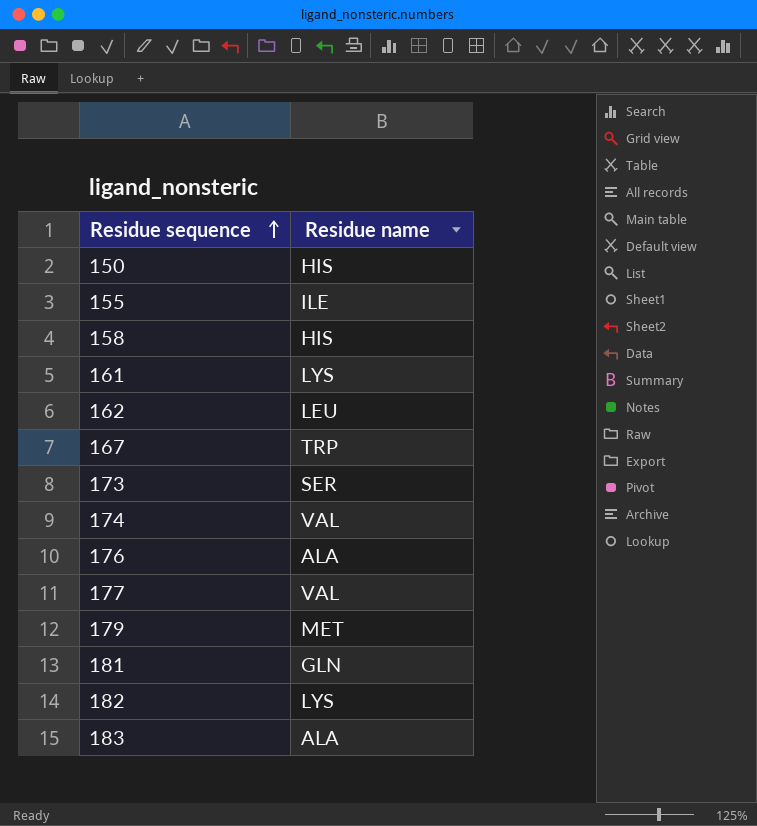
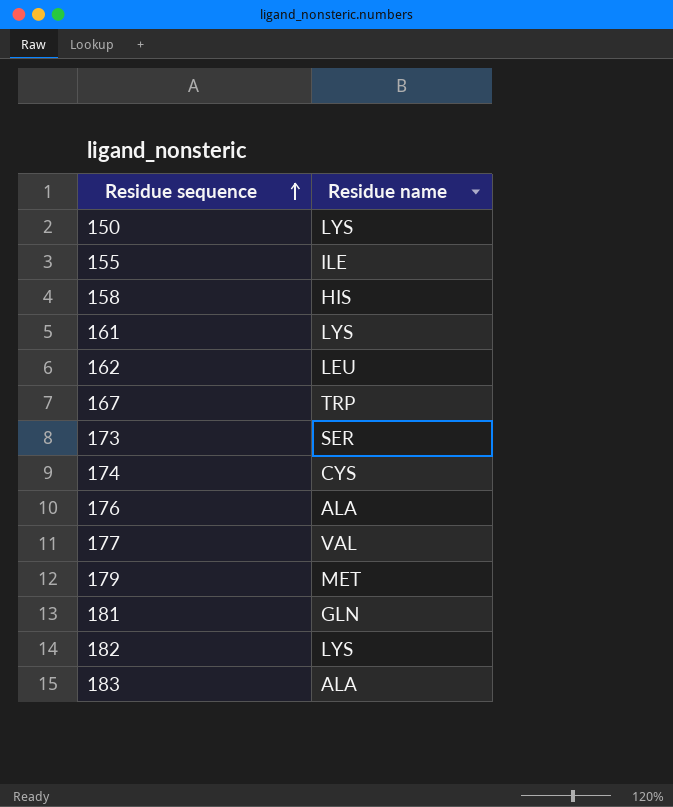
150 | Residue name: HIS -> LYS
174 | Residue name: VAL -> CYS

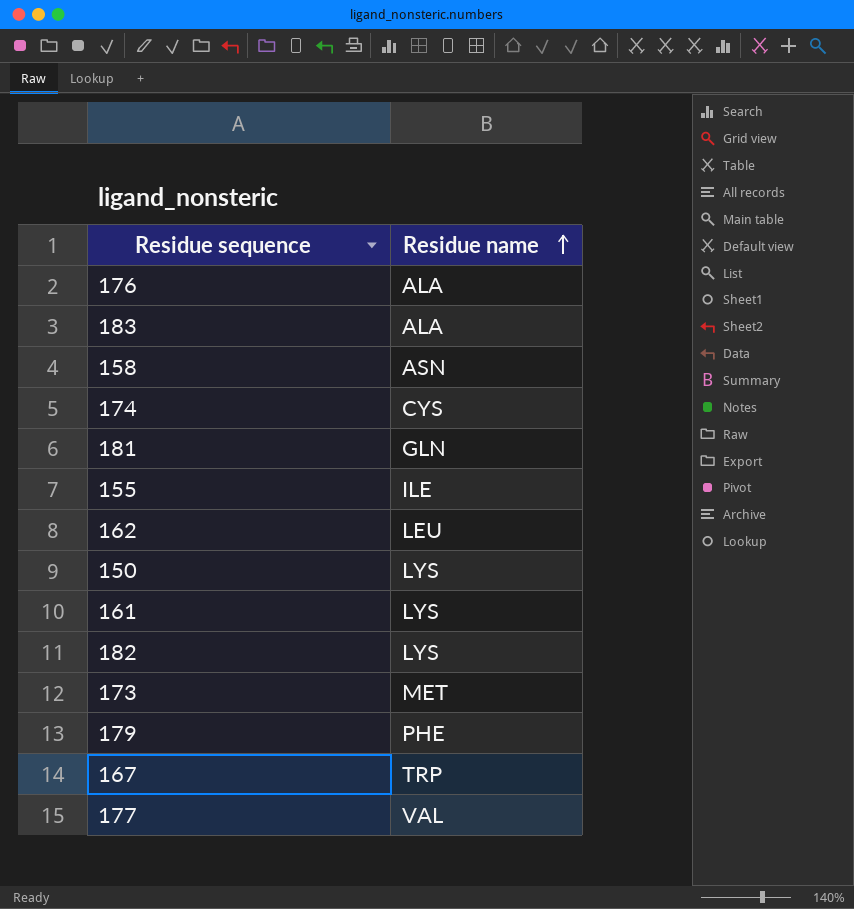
row order: Residue sequence ascending -> Residue name ascending
158 | Residue name: HIS -> ASN
173 | Residue name: SER -> MET
179 | Residue name: MET -> PHE

